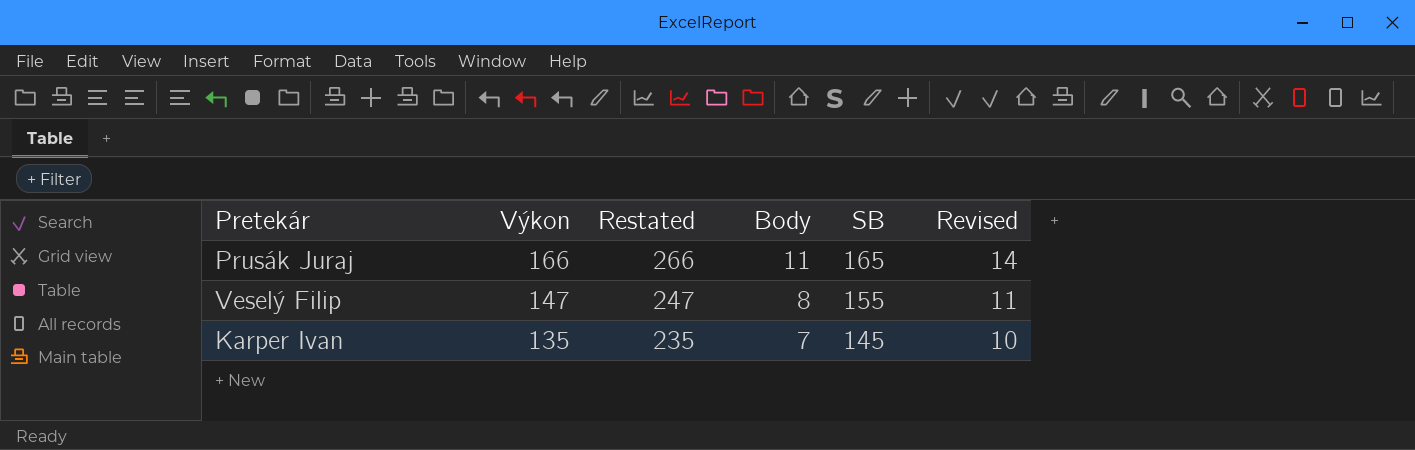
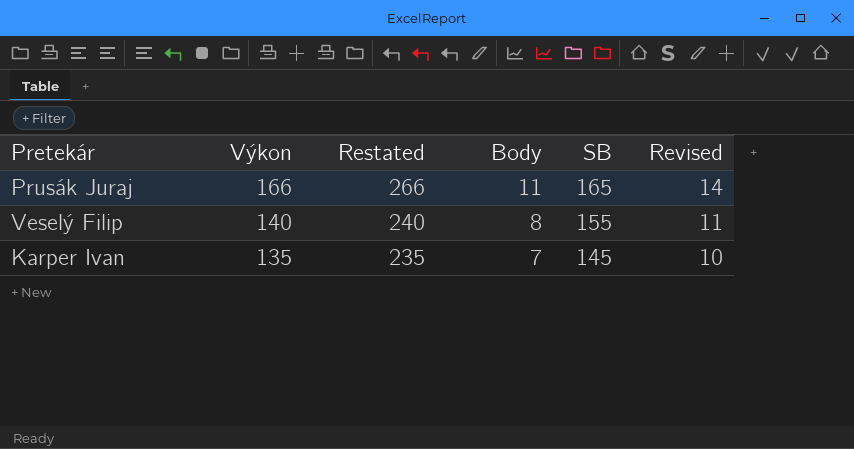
Veselý Filip | Výkon: 147 -> 140
Veselý Filip | Restated: 247 -> 240

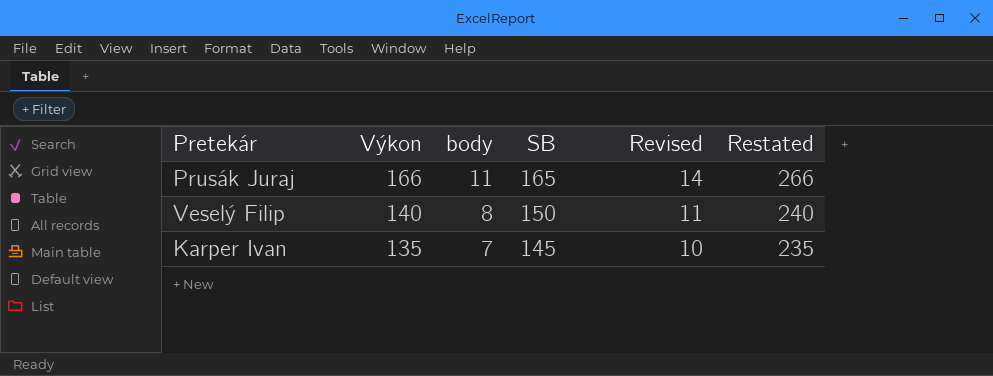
column name: Body -> body
column Restated | position: 3 -> 6
Veselý Filip | SB: 155 -> 150

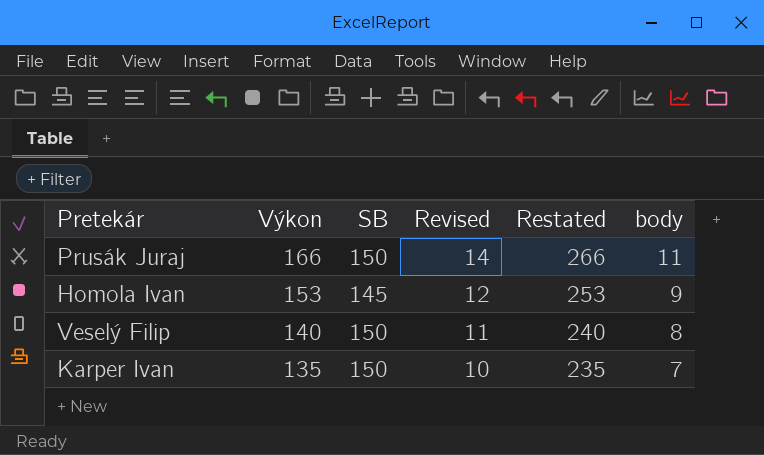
column body | position: 3 -> 6
Prusák Juraj | SB: 165 -> 150
row Homola Ivan: none -> 153 | 145 | 12 | 253 | 9
Karper Ivan | SB: 145 -> 150

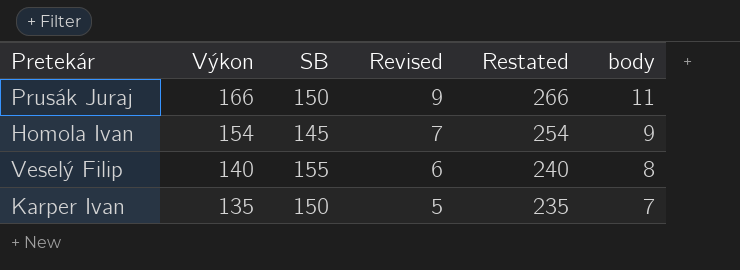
column Revised | formula: [body] + 3 -> [body] - 2
Homola Ivan | Výkon: 153 -> 154
Homola Ivan | Restated: 253 -> 254
Veselý Filip | SB: 150 -> 155

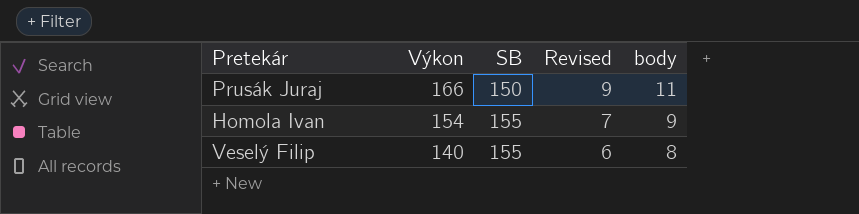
column Restated | formula: [Výkon] + 100 -> none
row Karper Ivan: 135 | 150 | 5 | 235 | 7 -> none
Homola Ivan | SB: 145 -> 155

